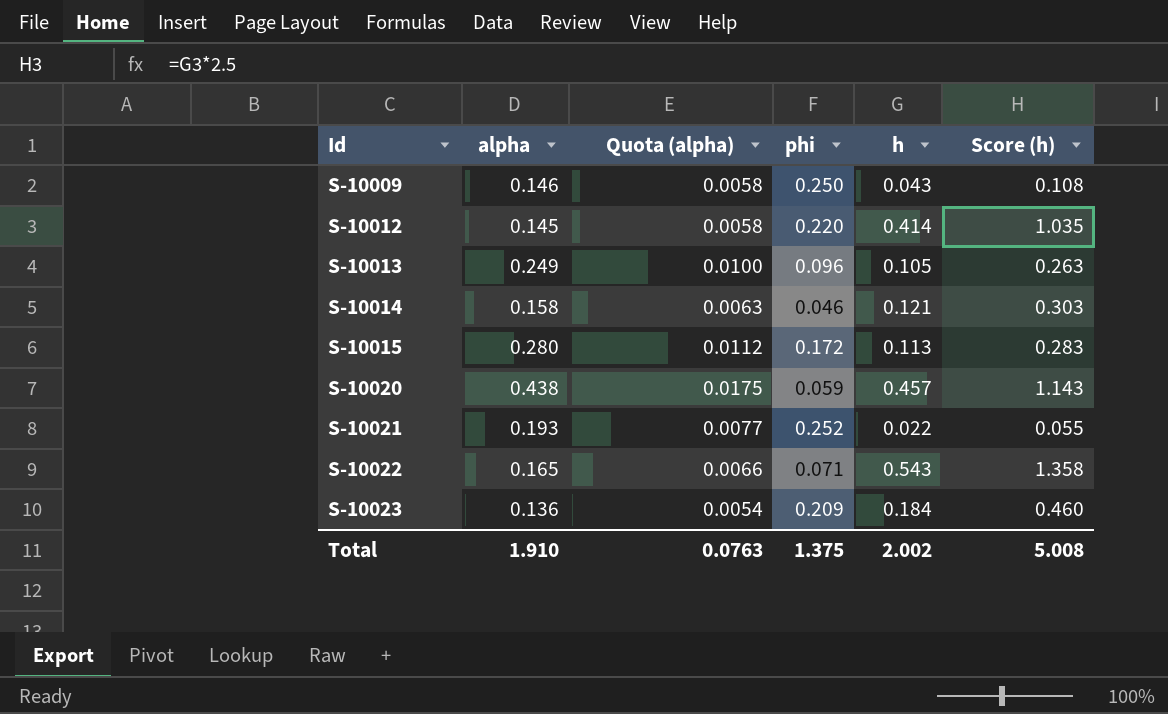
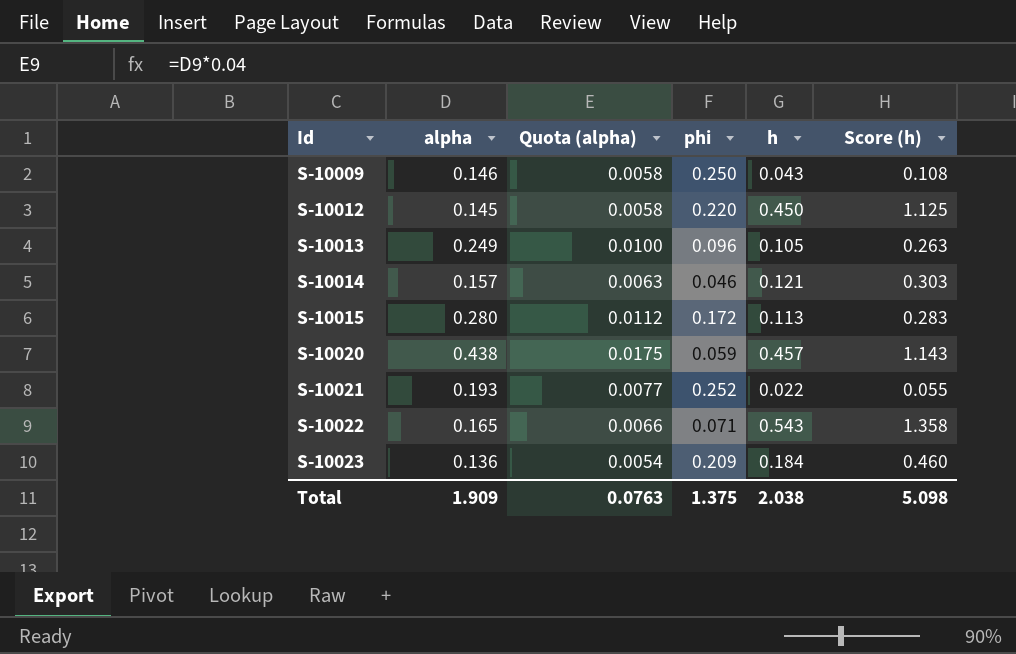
S-10012 | h: 0.414 -> 0.450
S-10012 | Score (h): 1.035 -> 1.125
S-10014 | alpha: 0.158 -> 0.157
Total | alpha: 1.910 -> 1.909
Total | h: 2.002 -> 2.038
Total | Score (h): 5.008 -> 5.098

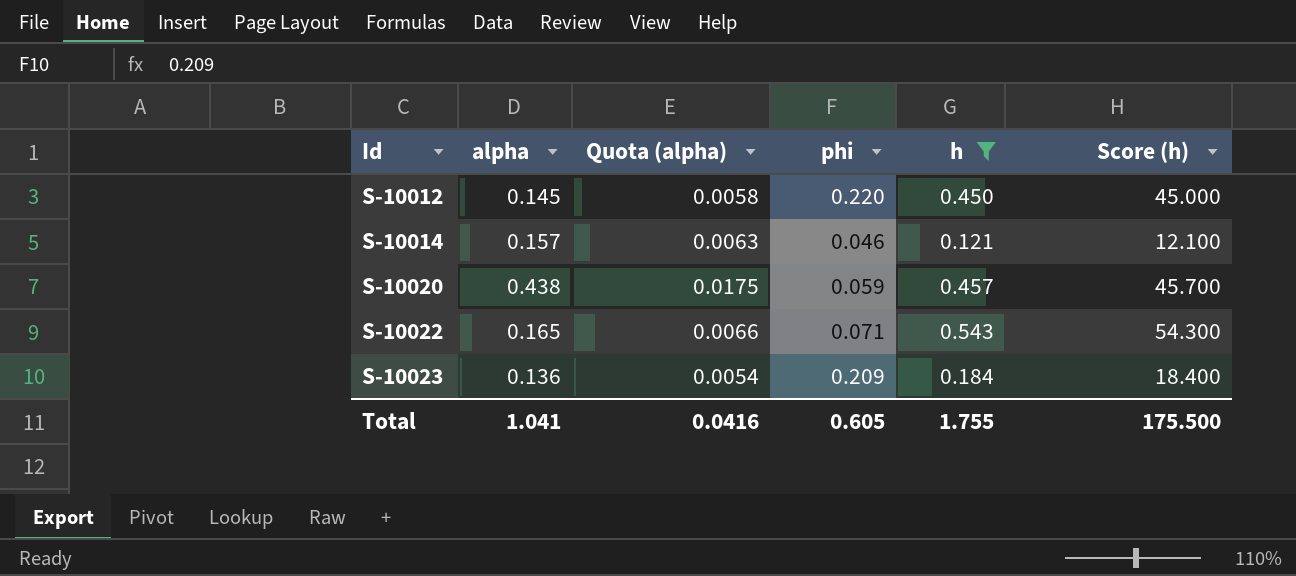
filter: none -> h >= 0.121
column Score (h) | formula: [h] * 2.5 -> [h] * 100
Total | alpha: 1.909 -> 1.041
Total | Quota (alpha): 0.0763 -> 0.0416
Total | phi: 1.375 -> 0.605
Total | h: 2.038 -> 1.755
Total | Score (h): 5.098 -> 175.500

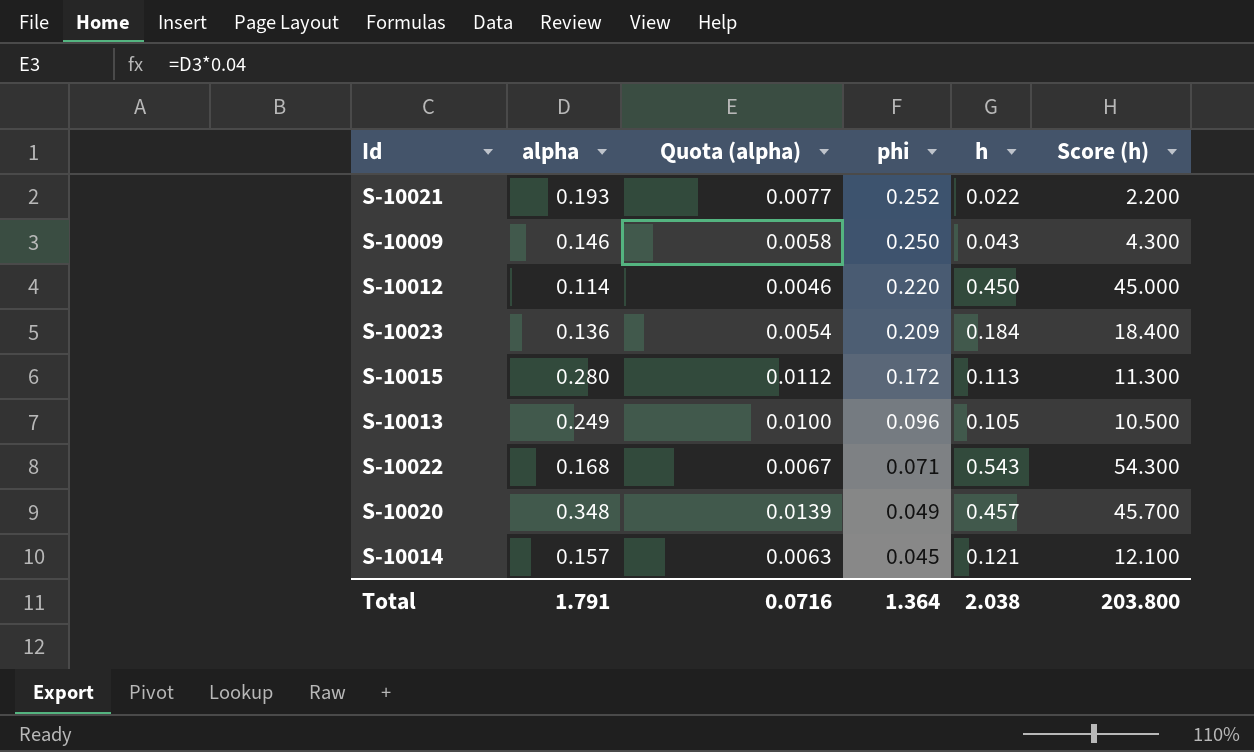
filter: h >= 0.121 -> none
row order: Id ascending -> phi descending
S-10012 | alpha: 0.145 -> 0.114
S-10012 | Quota (alpha): 0.0058 -> 0.0046
S-10022 | alpha: 0.165 -> 0.168
S-10022 | Quota (alpha): 0.0066 -> 0.0067
S-10020 | alpha: 0.438 -> 0.348
S-10020 | Quota (alpha): 0.0175 -> 0.0139
S-10020 | phi: 0.059 -> 0.049
S-10014 | phi: 0.046 -> 0.045
Total | alpha: 1.041 -> 1.791
Total | Quota (alpha): 0.0416 -> 0.0716
Total | phi: 0.605 -> 1.364
Total | h: 1.755 -> 2.038
Total | Score (h): 175.500 -> 203.800

